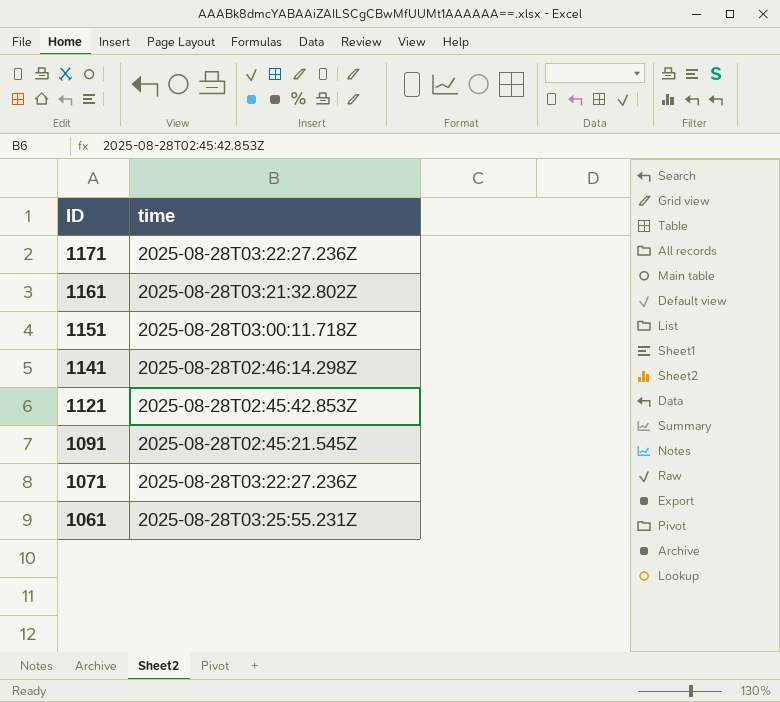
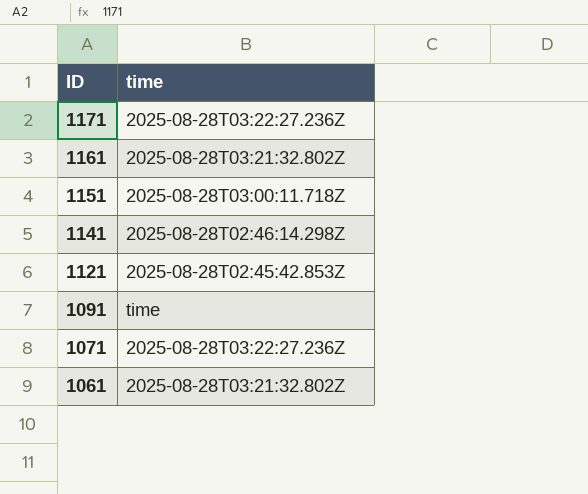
1091 | time: 2025-08-28T02:45:21.545Z -> time
1061 | time: 2025-08-28T03:25:55.231Z -> 2025-08-28T03:21:32.802Z

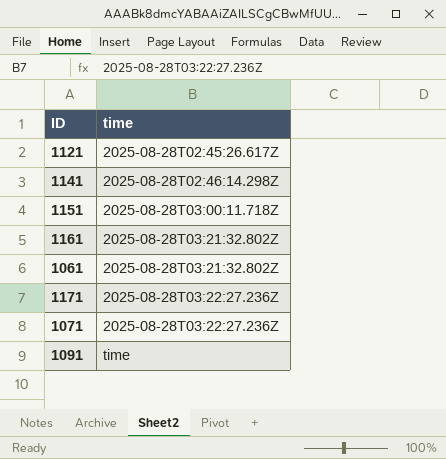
row order: ID descending -> time ascending
1121 | time: 2025-08-28T02:45:42.853Z -> 2025-08-28T02:45:26.617Z

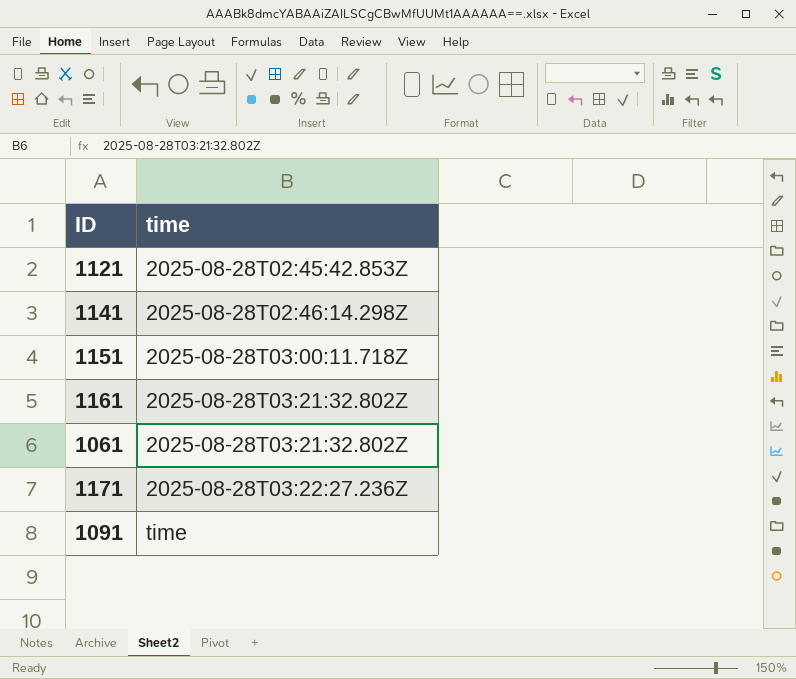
row 1071: 2025-08-28T03:22:27.236Z -> none
1121 | time: 2025-08-28T02:45:26.617Z -> 2025-08-28T02:45:42.853Z

